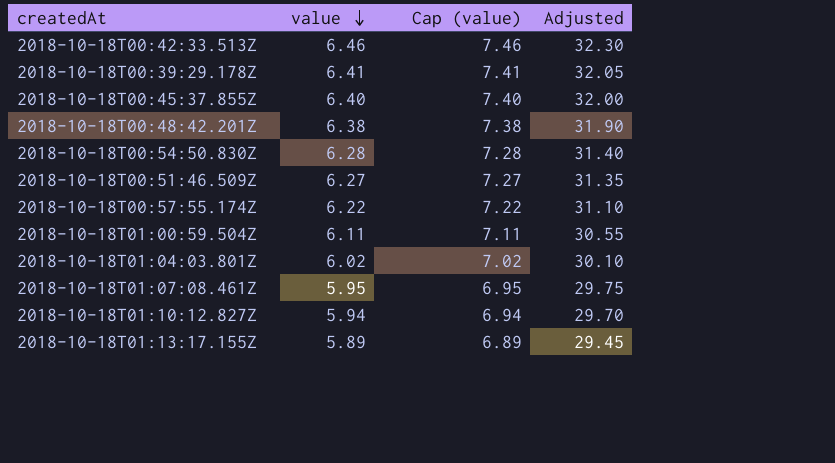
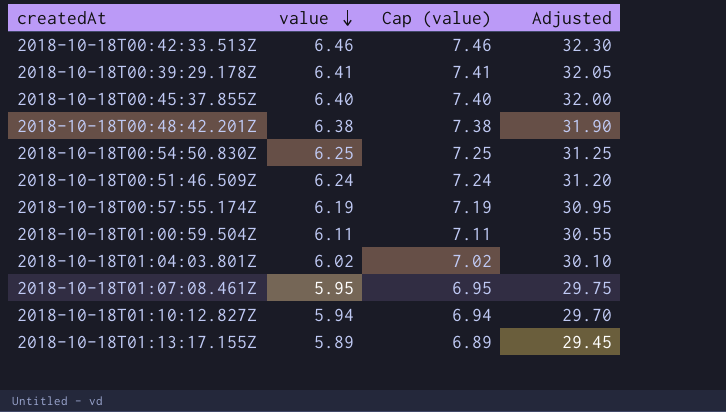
2018-10-18T00:54:50.830Z | value: 6.28 -> 6.25
2018-10-18T00:54:50.830Z | Cap (value): 7.28 -> 7.25
2018-10-18T00:54:50.830Z | Adjusted: 31.40 -> 31.25
2018-10-18T00:51:46.509Z | value: 6.27 -> 6.24
2018-10-18T00:51:46.509Z | Cap (value): 7.27 -> 7.24
2018-10-18T00:51:46.509Z | Adjusted: 31.35 -> 31.20
2018-10-18T00:57:55.174Z | value: 6.22 -> 6.19
2018-10-18T00:57:55.174Z | Cap (value): 7.22 -> 7.19
2018-10-18T00:57:55.174Z | Adjusted: 31.10 -> 30.95

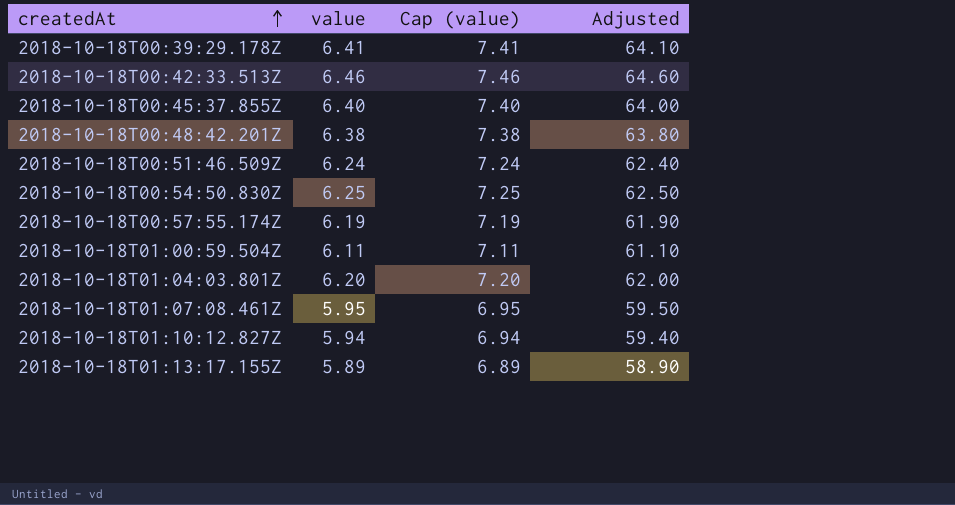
row order: value descending -> createdAt ascending
column Adjusted | formula: [value] * 5 -> [value] * 10
2018-10-18T01:04:03.801Z | value: 6.02 -> 6.20
2018-10-18T01:04:03.801Z | Cap (value): 7.02 -> 7.20

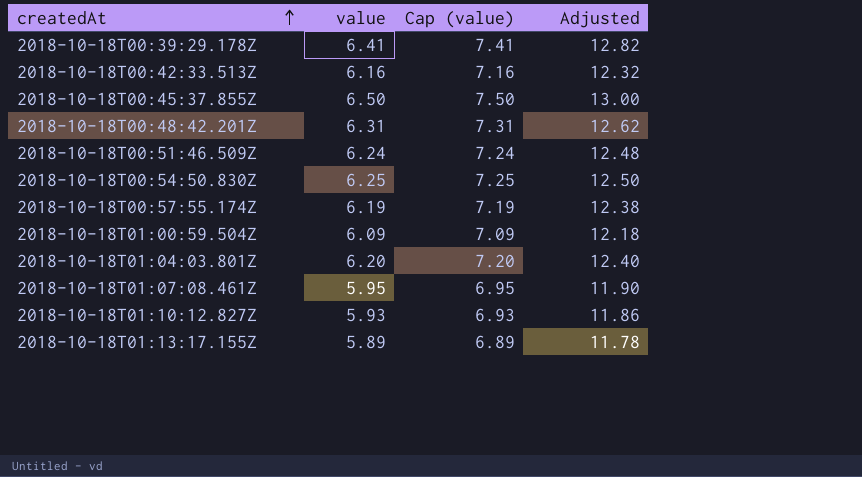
column Adjusted | formula: [value] * 10 -> [value] * 2
2018-10-18T00:42:33.513Z | value: 6.46 -> 6.16
2018-10-18T00:42:33.513Z | Cap (value): 7.46 -> 7.16
2018-10-18T00:45:37.855Z | value: 6.40 -> 6.50
2018-10-18T00:45:37.855Z | Cap (value): 7.40 -> 7.50
2018-10-18T00:48:42.201Z | value: 6.38 -> 6.31
2018-10-18T00:48:42.201Z | Cap (value): 7.38 -> 7.31
2018-10-18T01:00:59.504Z | value: 6.11 -> 6.09
2018-10-18T01:00:59.504Z | Cap (value): 7.11 -> 7.09
2018-10-18T01:10:12.827Z | value: 5.94 -> 5.93
2018-10-18T01:10:12.827Z | Cap (value): 6.94 -> 6.93

